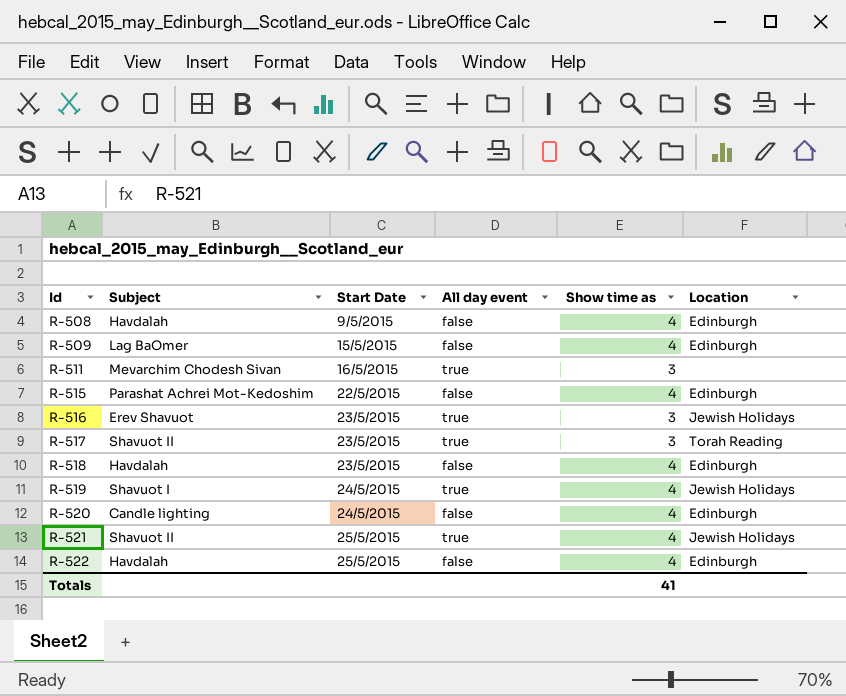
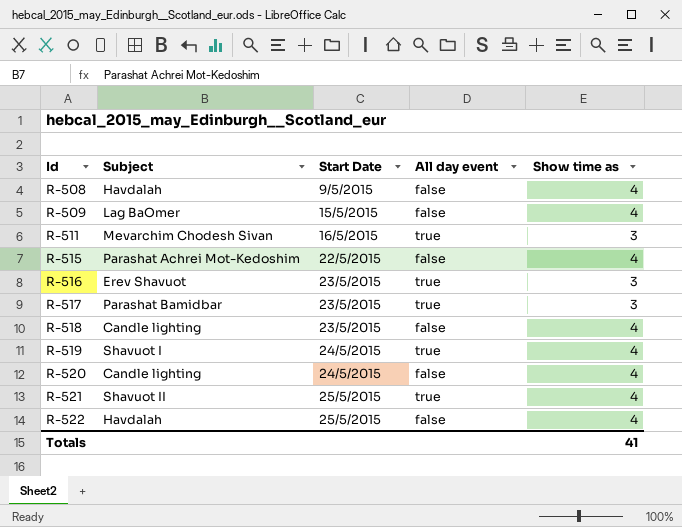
column Location | position: 6 -> none
R-517 | Subject: Shavuot II -> Parashat Bamidbar
R-518 | Subject: Havdalah -> Candle lighting

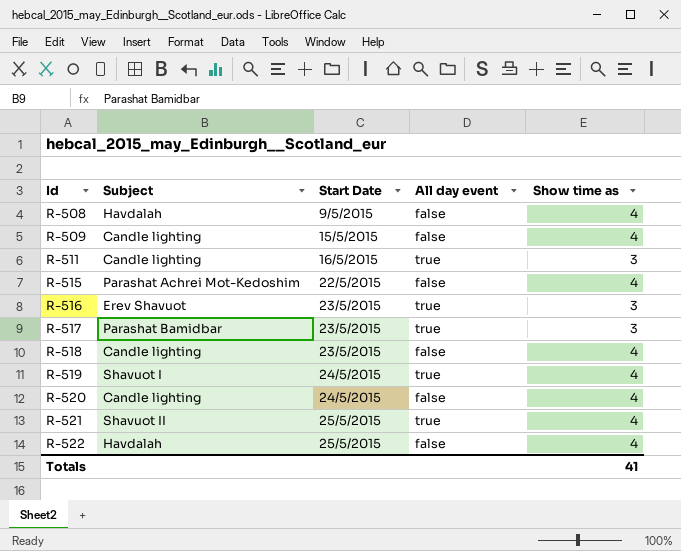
R-509 | Subject: Lag BaOmer -> Candle lighting
R-511 | Subject: Mevarchim Chodesh Sivan -> Candle lighting

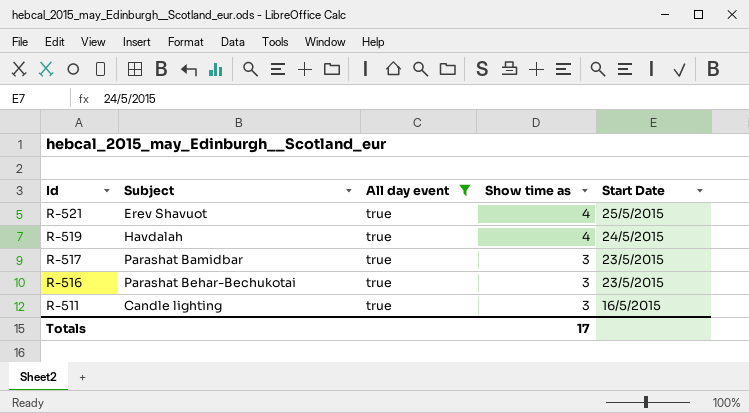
filter: none -> All day event = true
row order: Id ascending -> Id descending
column Start Date | position: 3 -> 5
R-521 | Subject: Shavuot II -> Erev Shavuot
R-519 | Subject: Shavuot I -> Havdalah
R-516 | Subject: Erev Shavuot -> Parashat Behar-Bechukotai
Totals | Show time as: 41 -> 17

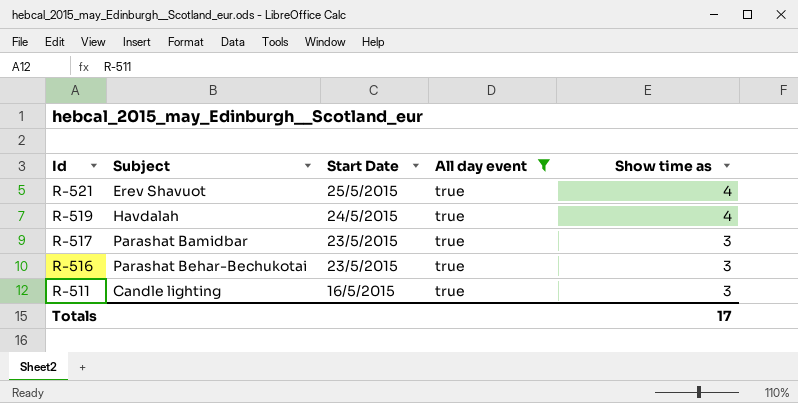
column Start Date | position: 5 -> 3

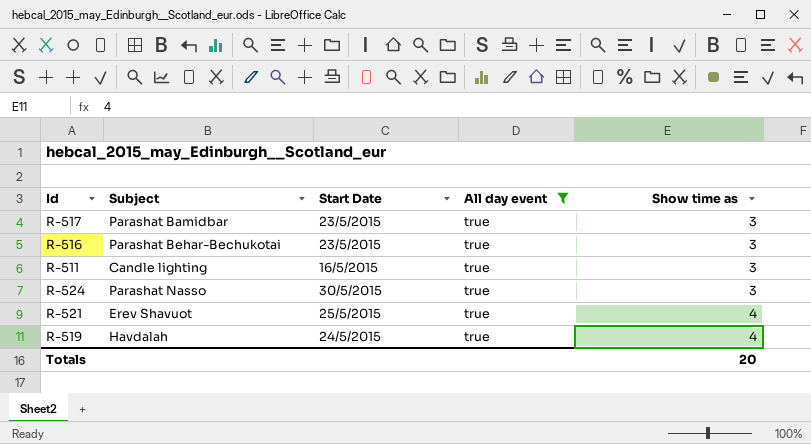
row order: Id descending -> Show time as ascending
row R-524: none -> Parashat Nasso | 30/5/2015 | true | 3
Totals | Show time as: 17 -> 20

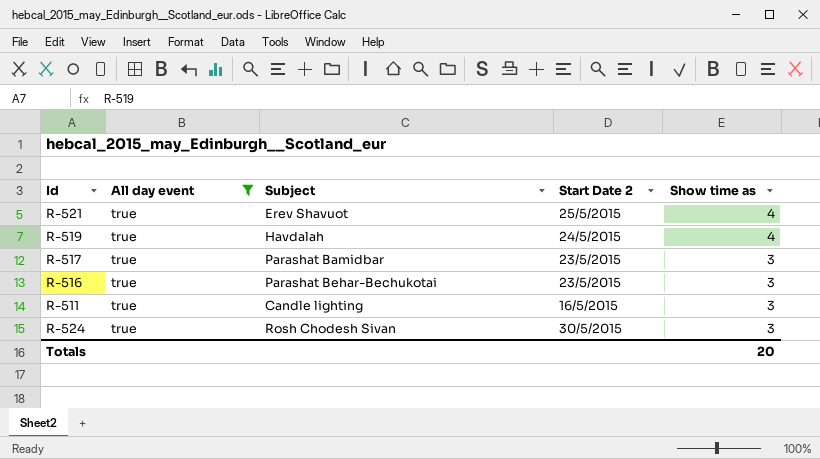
row order: Show time as ascending -> Show time as descending
column All day event | position: 4 -> 2
column name: Start Date -> Start Date 2
R-524 | Subject: Parashat Nasso -> Rosh Chodesh Sivan

